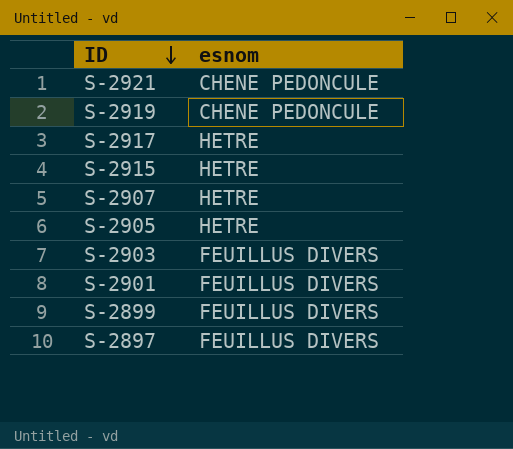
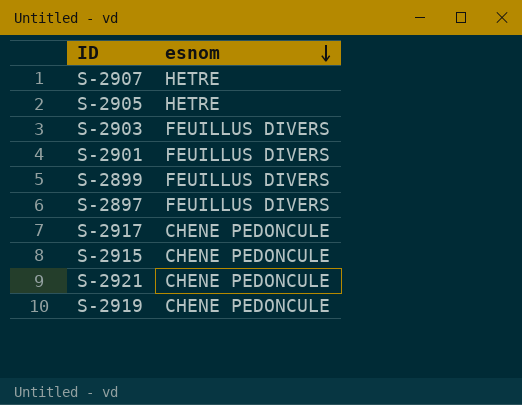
row order: ID descending -> esnom descending
S-2917 | esnom: HETRE -> CHENE PEDONCULE
S-2915 | esnom: HETRE -> CHENE PEDONCULE

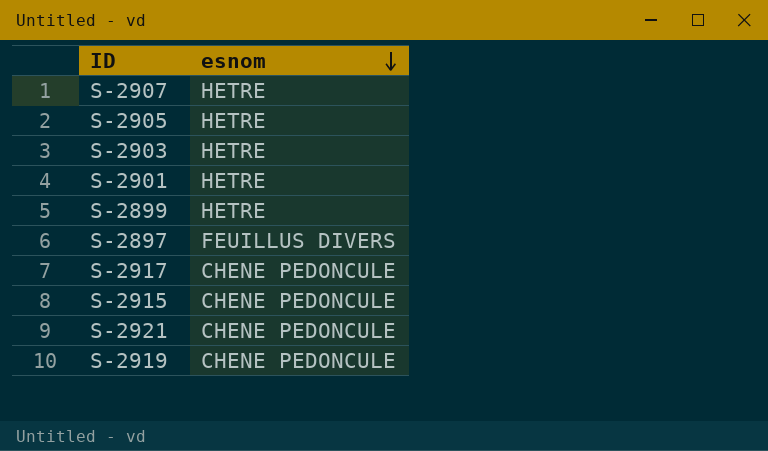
S-2903 | esnom: FEUILLUS DIVERS -> HETRE
S-2901 | esnom: FEUILLUS DIVERS -> HETRE
S-2899 | esnom: FEUILLUS DIVERS -> HETRE

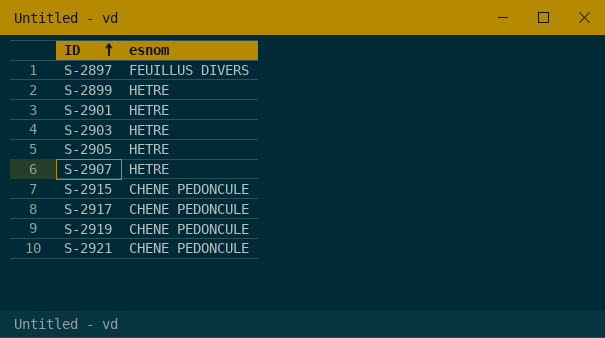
row order: esnom descending -> ID ascending

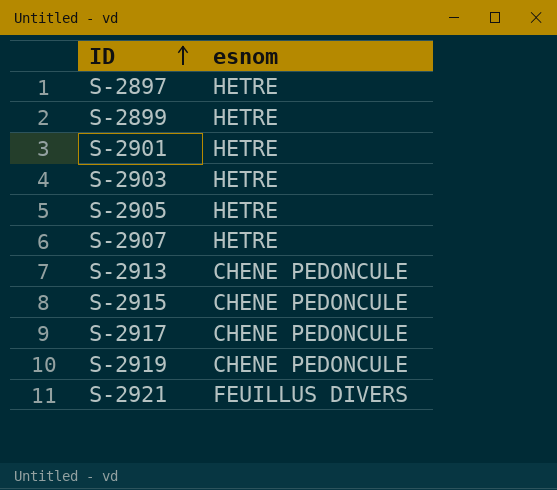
S-2897 | esnom: FEUILLUS DIVERS -> HETRE
row S-2913: none -> CHENE PEDONCULE
S-2921 | esnom: CHENE PEDONCULE -> FEUILLUS DIVERS

